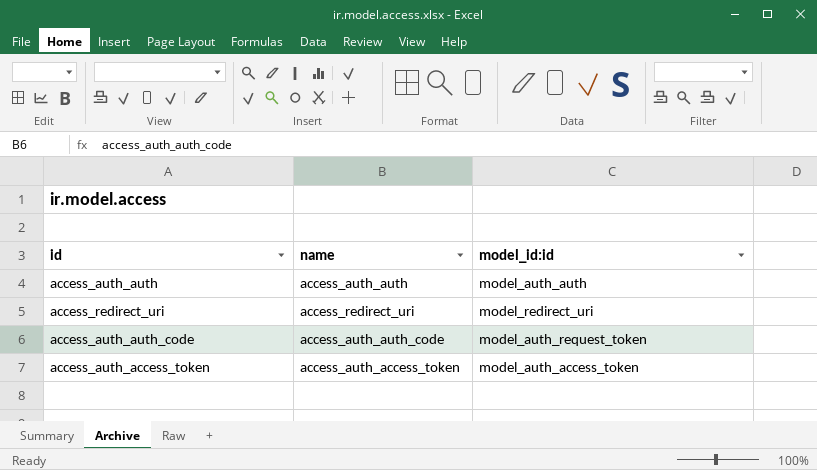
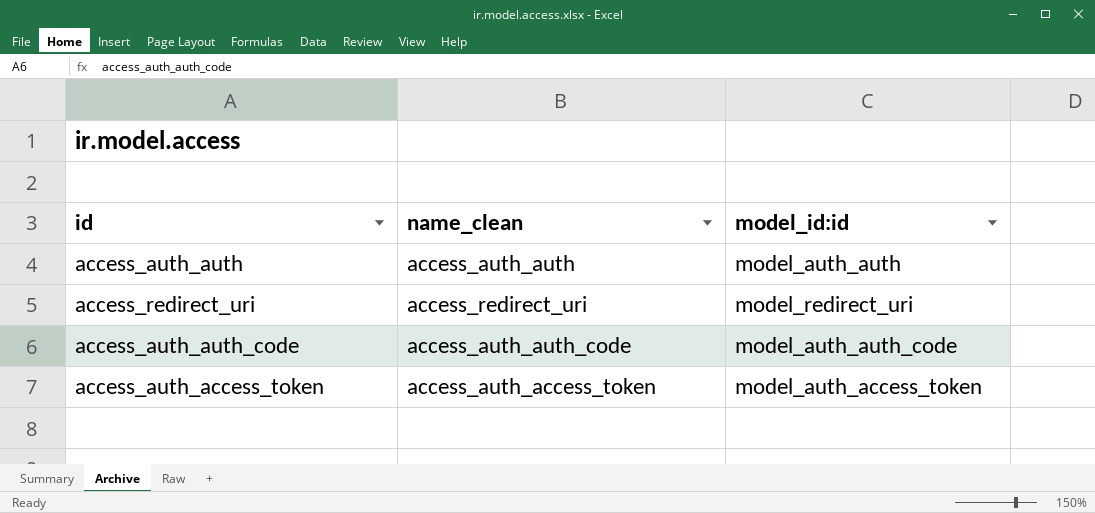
column name: name -> name_clean
access_auth_auth_code | model_id:id: model_auth_request_token -> model_auth_auth_code

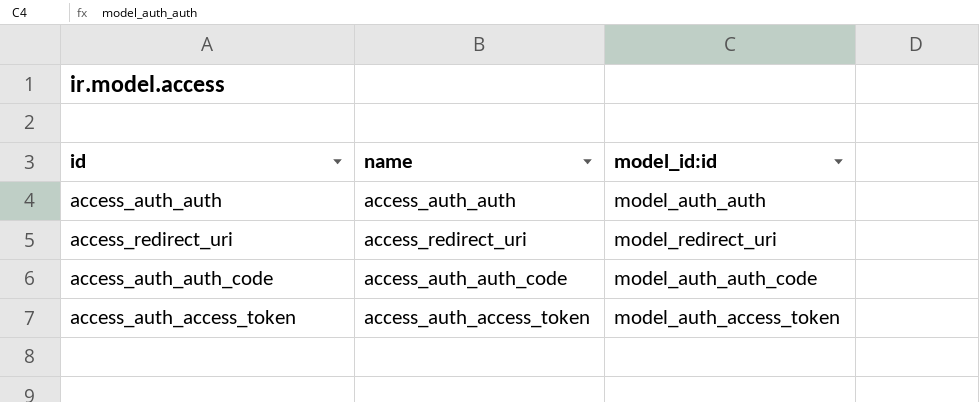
column name: name_clean -> name

